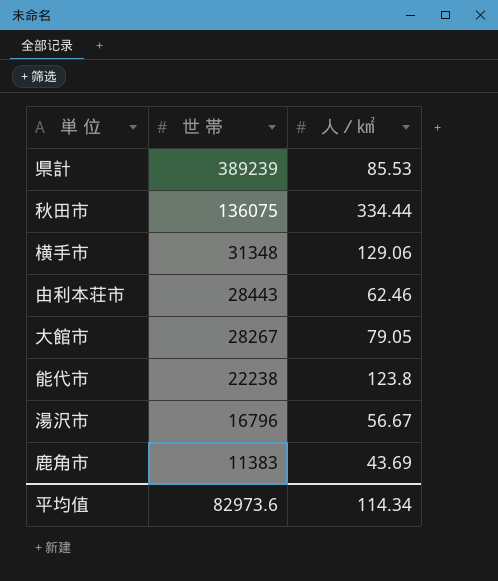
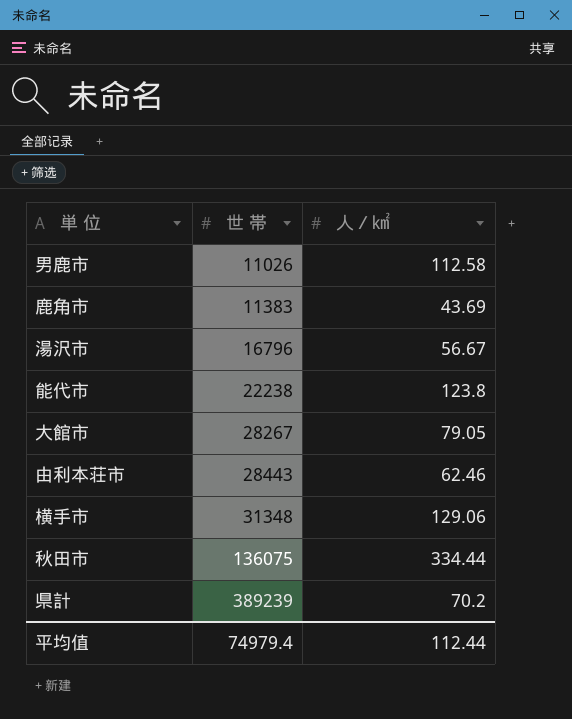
row order: 世 帯 descending -> 世 帯 ascending
row 男鹿市: none -> 11026 | 112.58
県計 | 人／㎢: 85.53 -> 70.2
平均值 | 世 帯: 82973.6 -> 74979.4
平均值 | 人／㎢: 114.34 -> 112.44

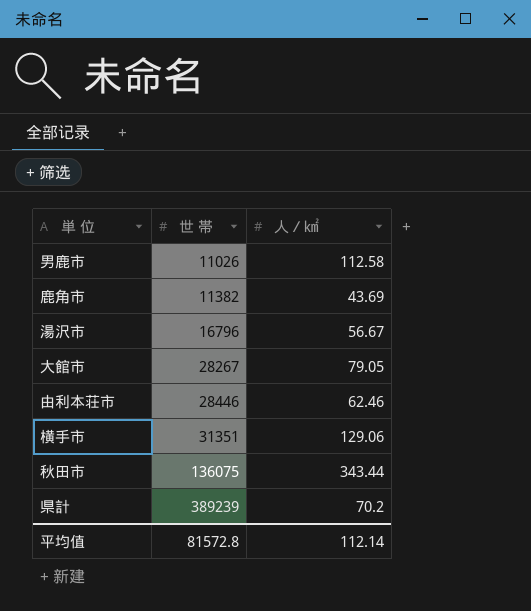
row 能代市: 22238 | 123.8 -> none
鹿角市 | 世 帯: 11383 -> 11382
由利本荘市 | 世 帯: 28443 -> 28446
横手市 | 世 帯: 31348 -> 31351
秋田市 | 人／㎢: 334.44 -> 343.44
平均值 | 世 帯: 74979.4 -> 81572.8
平均值 | 人／㎢: 112.44 -> 112.14

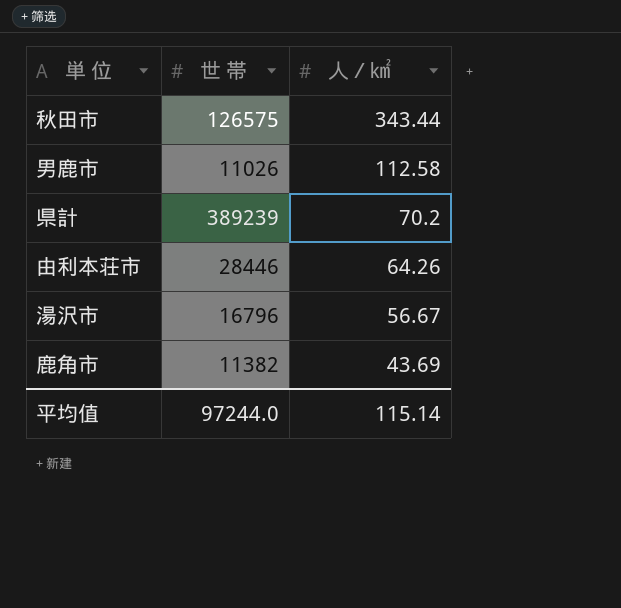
row order: 世 帯 ascending -> 人／㎢ descending
row 大館市: 28267 | 79.05 -> none
row 横手市: 31351 | 129.06 -> none
秋田市 | 世 帯: 136075 -> 126575
由利本荘市 | 人／㎢: 62.46 -> 64.26
平均值 | 世 帯: 81572.8 -> 97244.0
平均值 | 人／㎢: 112.14 -> 115.14

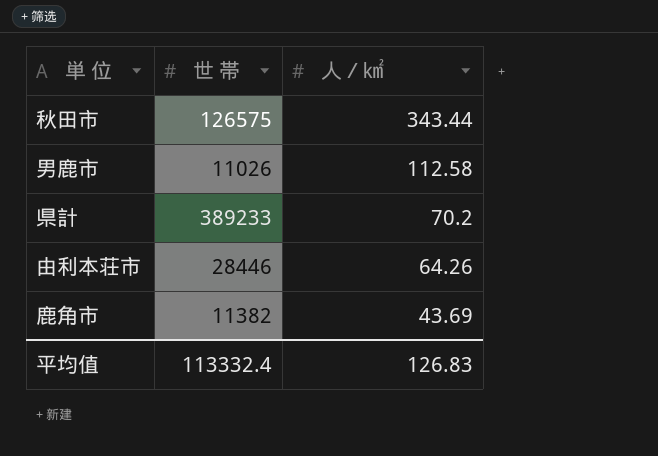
row 湯沢市: 16796 | 56.67 -> none
県計 | 世 帯: 389239 -> 389233
平均值 | 世 帯: 97244.0 -> 113332.4
平均值 | 人／㎢: 115.14 -> 126.83

